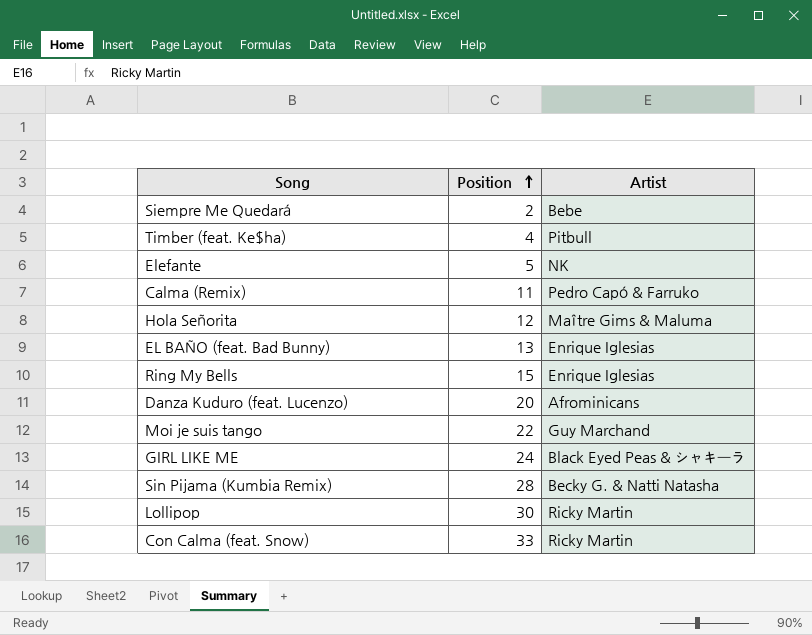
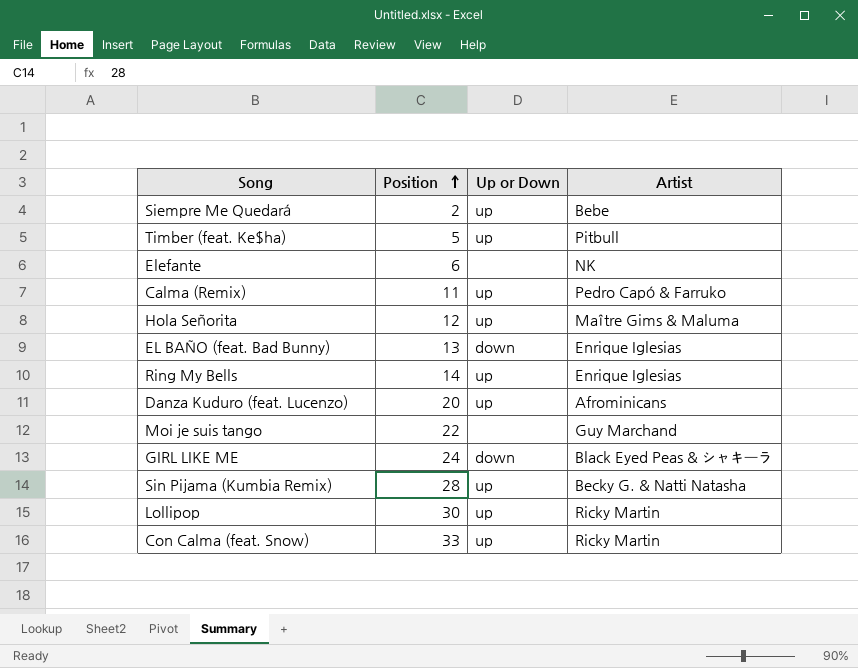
column Up or Down | position: none -> 3
Timber (feat. Ke$ha) | Position: 4 -> 5
Elefante | Position: 5 -> 6
Ring My Bells | Position: 15 -> 14

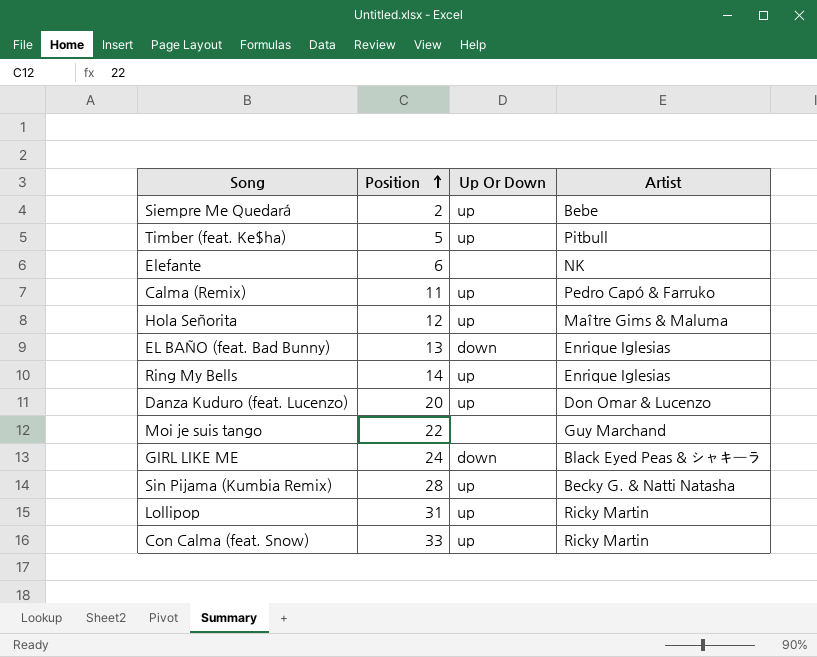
column name: Up or Down -> Up Or Down
Danza Kuduro (feat. Lucenzo) | Artist: Afrominicans -> Don Omar & Lucenzo
Lollipop | Position: 30 -> 31

